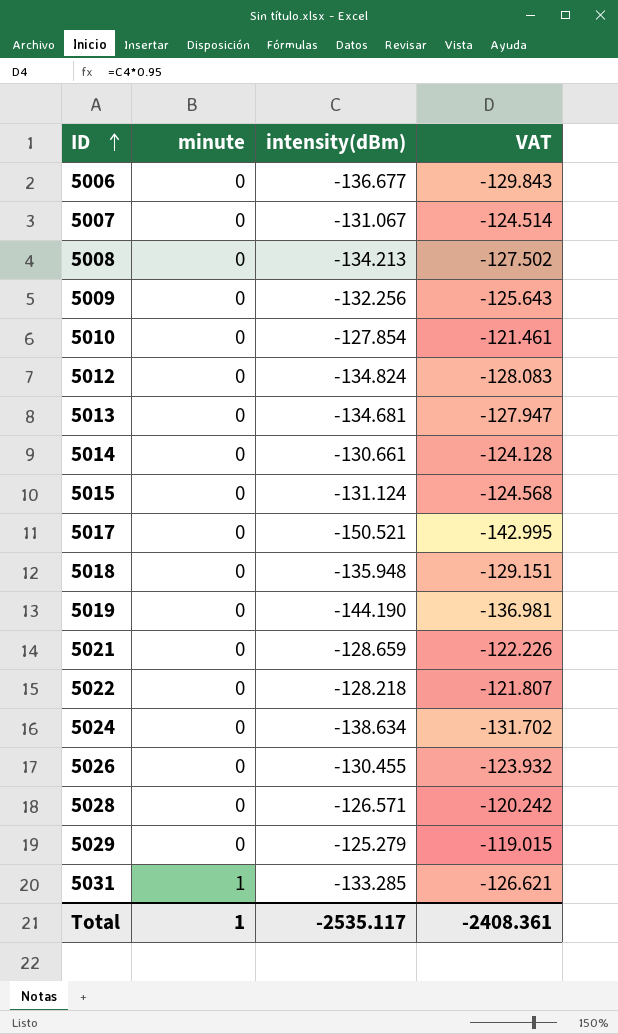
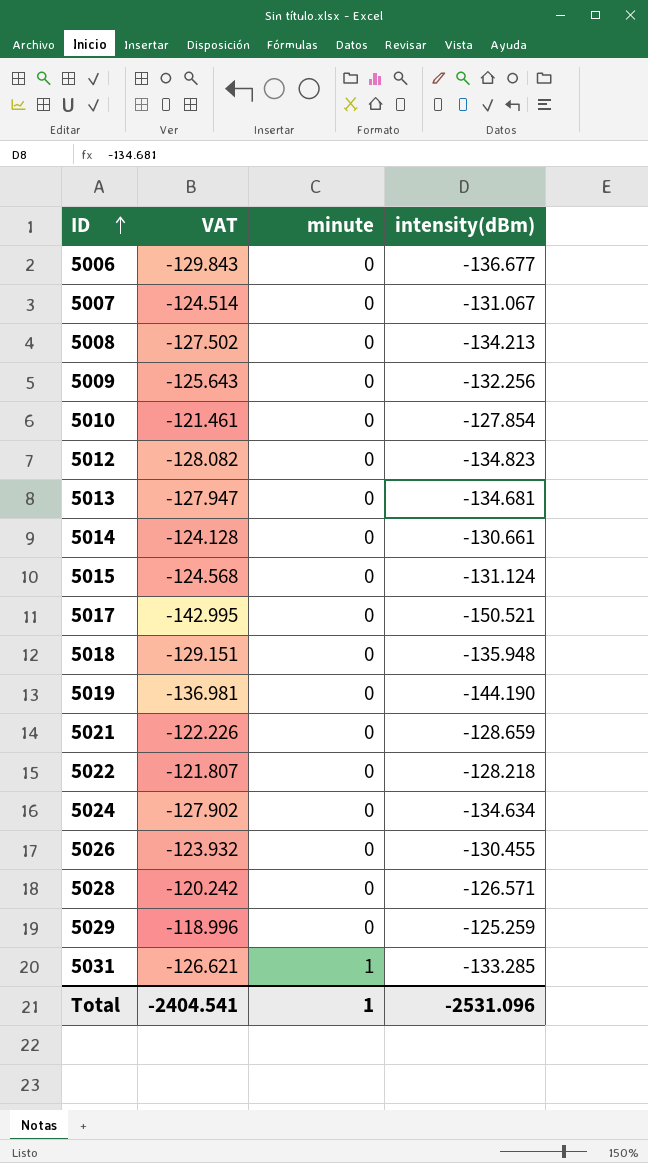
column VAT | position: 4 -> 2
5012 | VAT: -128.083 -> -128.082
5012 | intensity(dBm): -134.824 -> -134.823
5024 | VAT: -131.702 -> -127.902
5024 | intensity(dBm): -138.634 -> -134.634
5029 | VAT: -119.015 -> -118.996
5029 | intensity(dBm): -125.279 -> -125.259
Total | VAT: -2408.361 -> -2404.541
Total | intensity(dBm): -2535.117 -> -2531.096

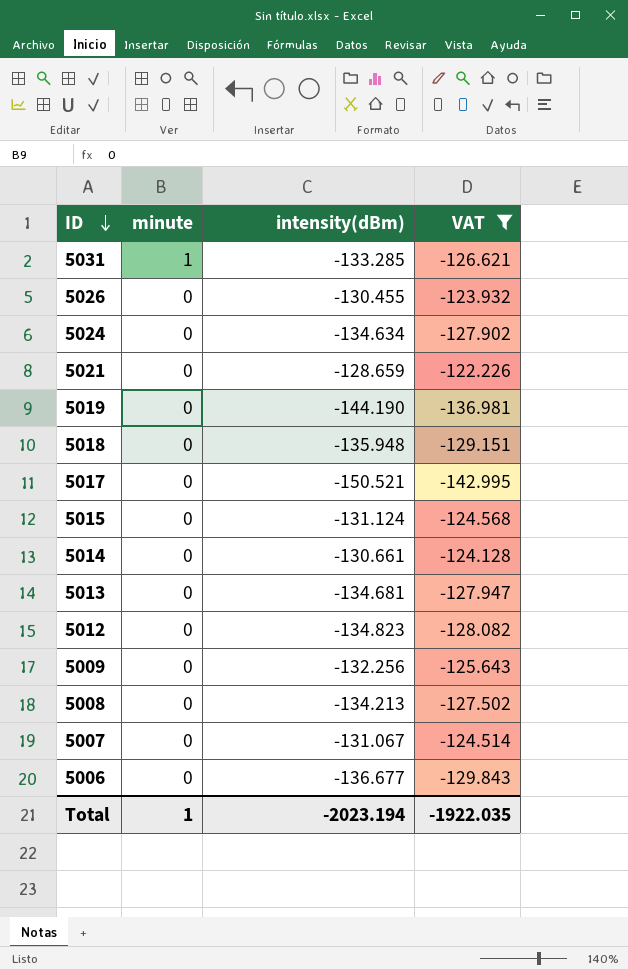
filter: none -> VAT <= -122.226
row order: ID ascending -> ID descending
column VAT | position: 2 -> 4
Total | intensity(dBm): -2531.096 -> -2023.194
Total | VAT: -2404.541 -> -1922.035

